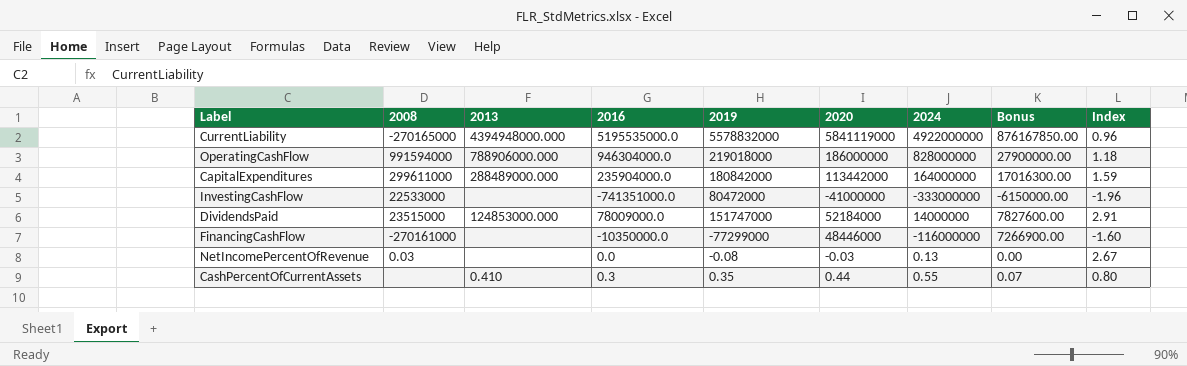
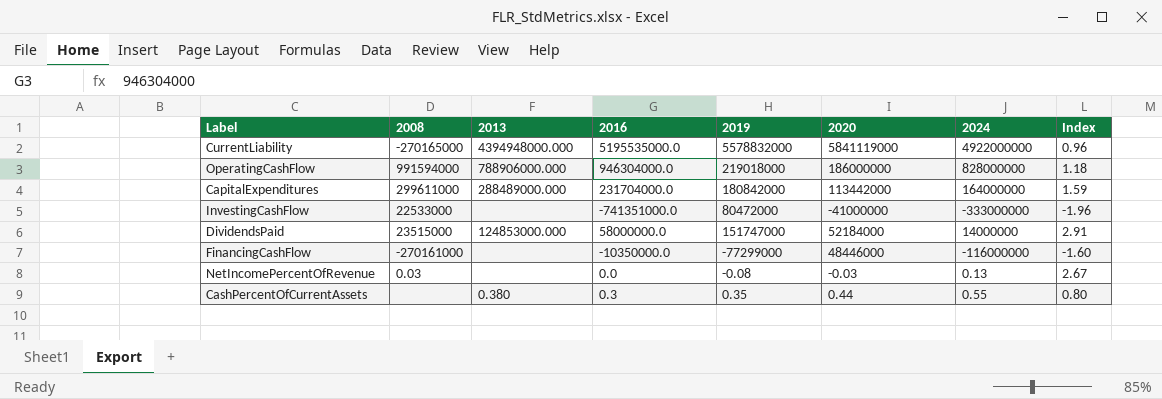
column Bonus | formula: [2020] * 0.15 -> none
CapitalExpenditures | 2016: 235904000.0 -> 231704000.0
DividendsPaid | 2016: 78009000.0 -> 58000000.0
CashPercentOfCurrentAssets | 2013: 0.410 -> 0.380

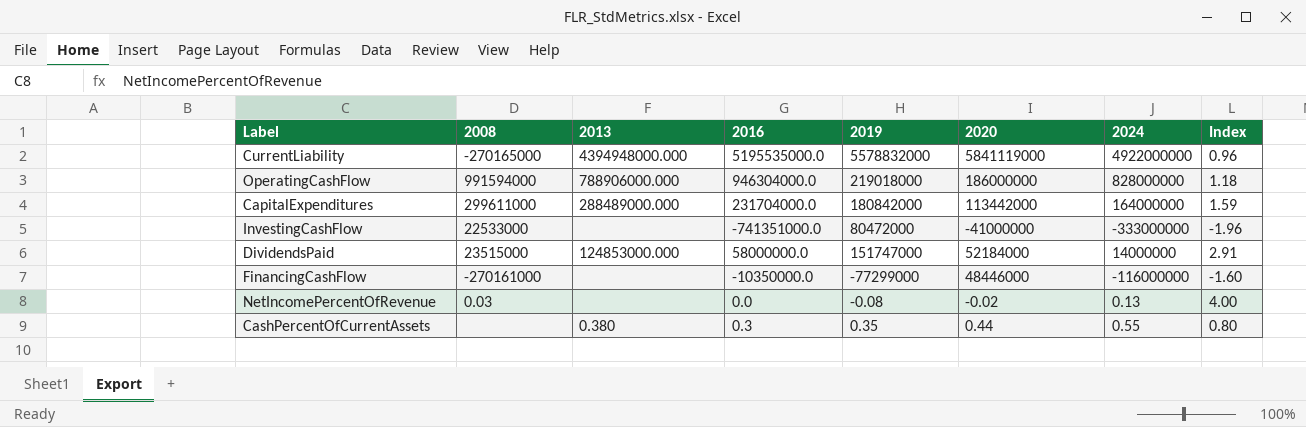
NetIncomePercentOfRevenue | 2020: -0.03 -> -0.02
NetIncomePercentOfRevenue | Index: 2.67 -> 4.00

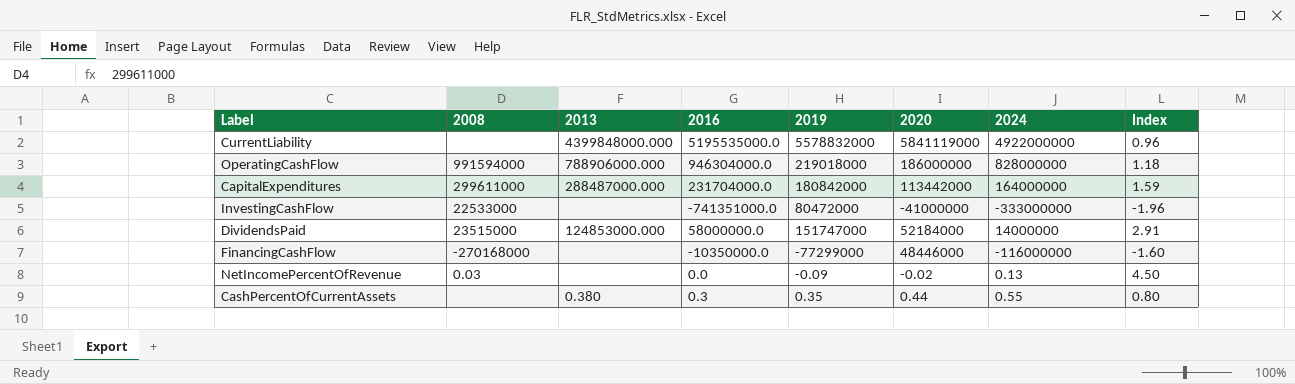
CurrentLiability | 2008: -270165000 -> none
CurrentLiability | 2013: 4394948000.000 -> 4399848000.000
CapitalExpenditures | 2013: 288489000.000 -> 288487000.000
FinancingCashFlow | 2008: -270161000 -> -270168000
NetIncomePercentOfRevenue | 2019: -0.08 -> -0.09
NetIncomePercentOfRevenue | Index: 4.00 -> 4.50

